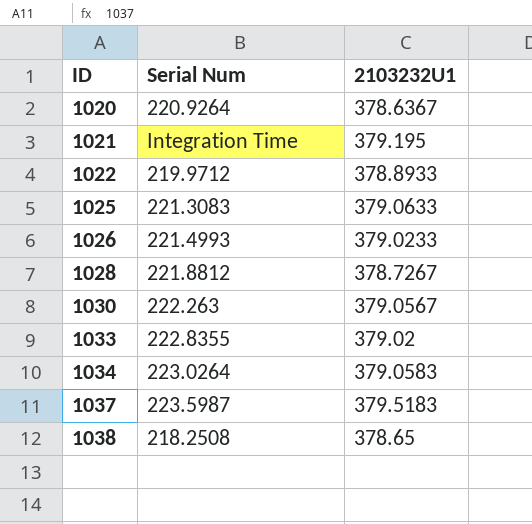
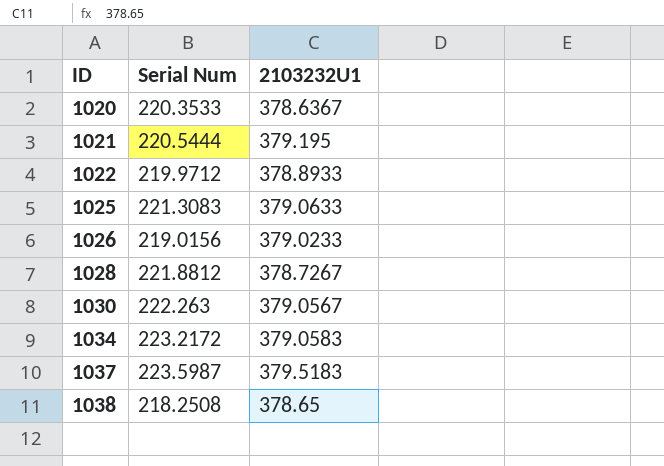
row 1033: 222.8355 | 379.02 -> none
1020 | Serial Num: 220.9264 -> 220.3533
1021 | Serial Num: Integration Time -> 220.5444
1026 | Serial Num: 221.4993 -> 219.0156
1034 | Serial Num: 223.0264 -> 223.2172

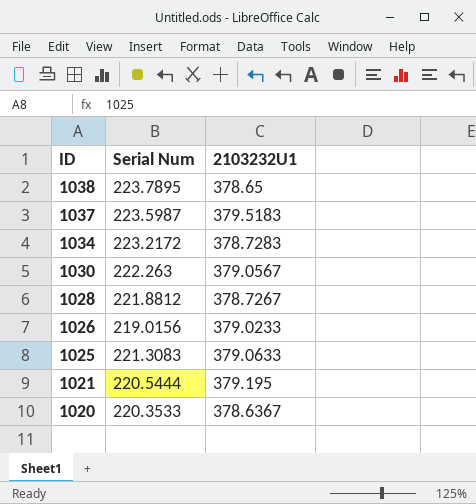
row order: ID ascending -> ID descending
row 1022: 219.9712 | 378.8933 -> none
1038 | Serial Num: 218.2508 -> 223.7895
1034 | 2103232U1: 379.0583 -> 378.7283

